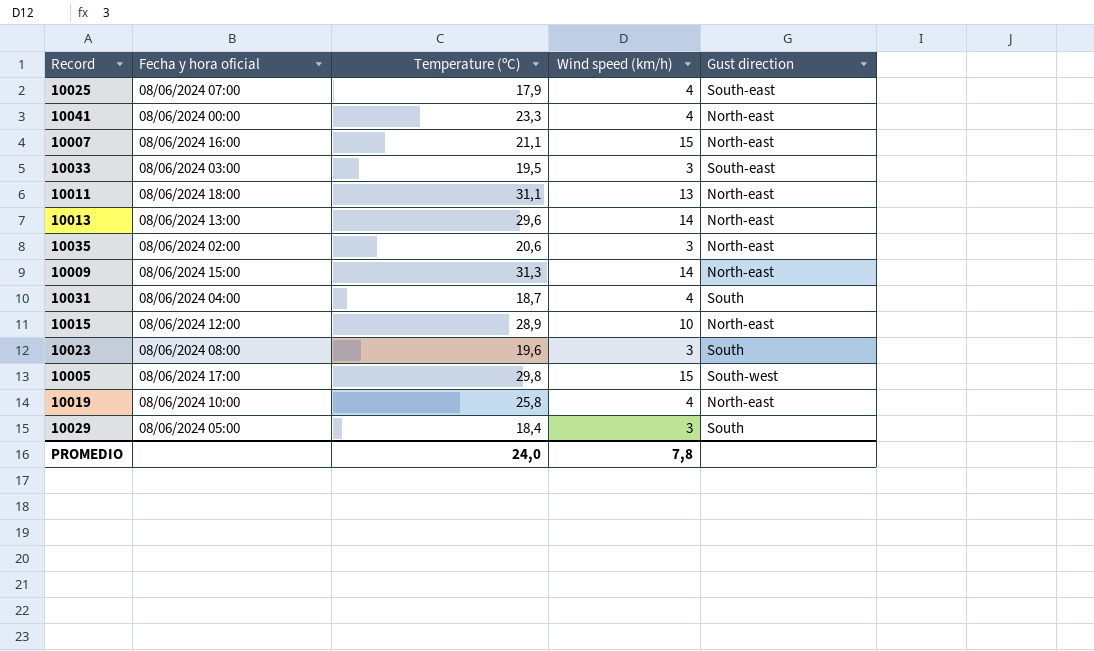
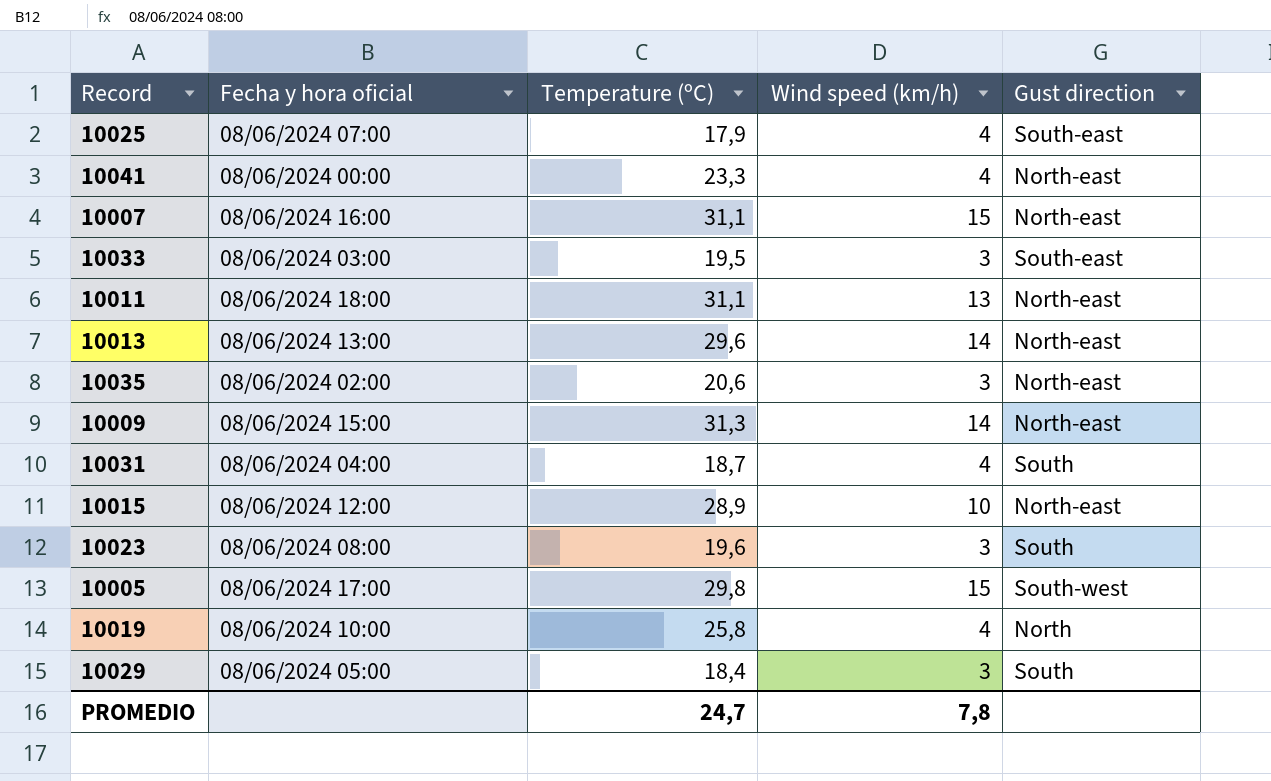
10007 | Temperature (ºC): 21,1 -> 31,1
10019 | Gust direction: North-east -> North
PROMEDIO | Temperature (ºC): 24,0 -> 24,7

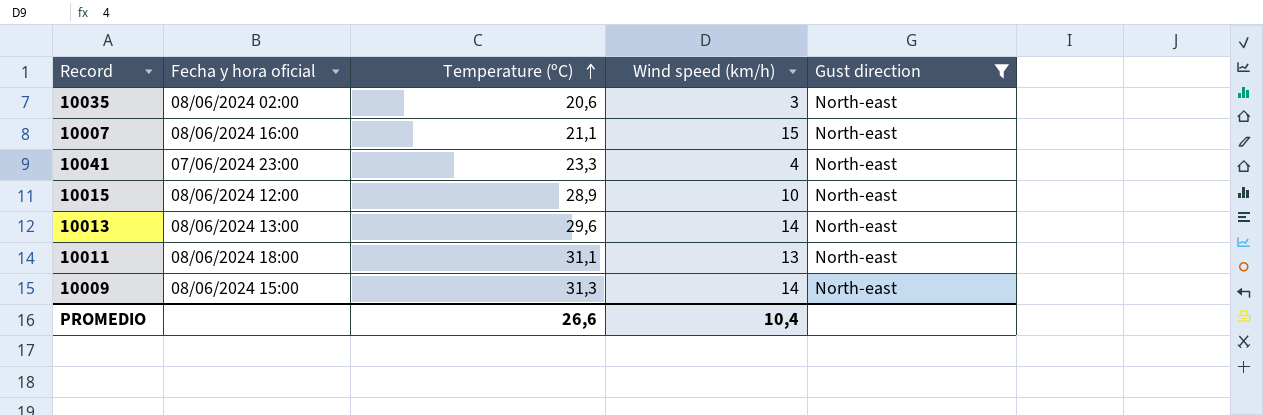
filter: none -> Gust direction = North-east
row order: none -> Temperature (ºC) ascending
10007 | Temperature (ºC): 31,1 -> 21,1
10041 | Fecha y hora oficial: 08/06/2024 00:00 -> 07/06/2024 23:00
PROMEDIO | Temperature (ºC): 24,7 -> 26,6
PROMEDIO | Wind speed (km/h): 7,8 -> 10,4

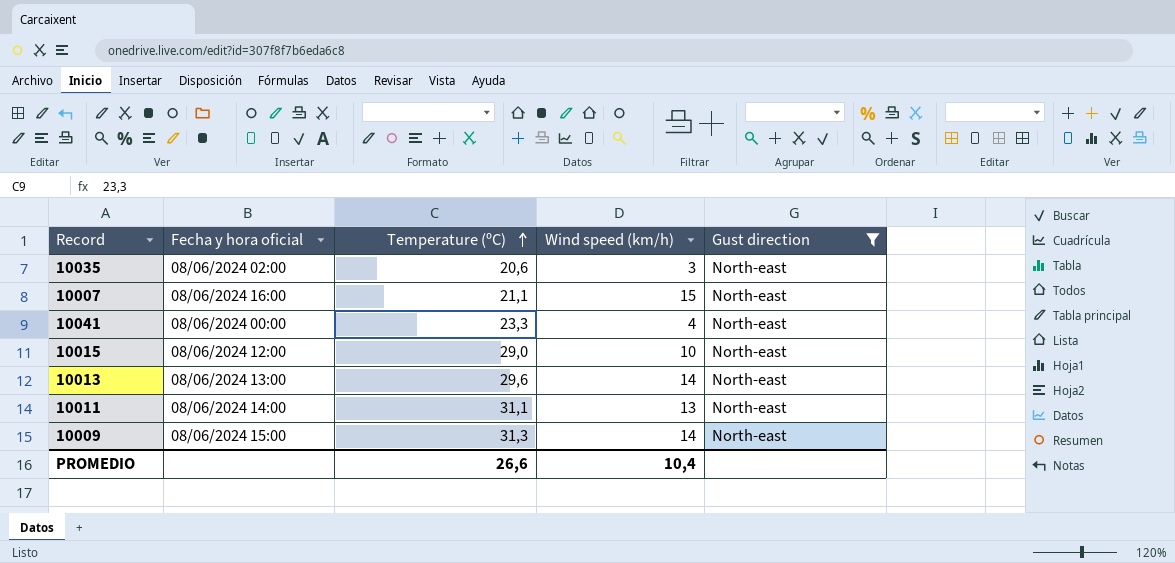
10041 | Fecha y hora oficial: 07/06/2024 23:00 -> 08/06/2024 00:00
10015 | Temperature (ºC): 28,9 -> 29,0
10011 | Fecha y hora oficial: 08/06/2024 18:00 -> 08/06/2024 14:00

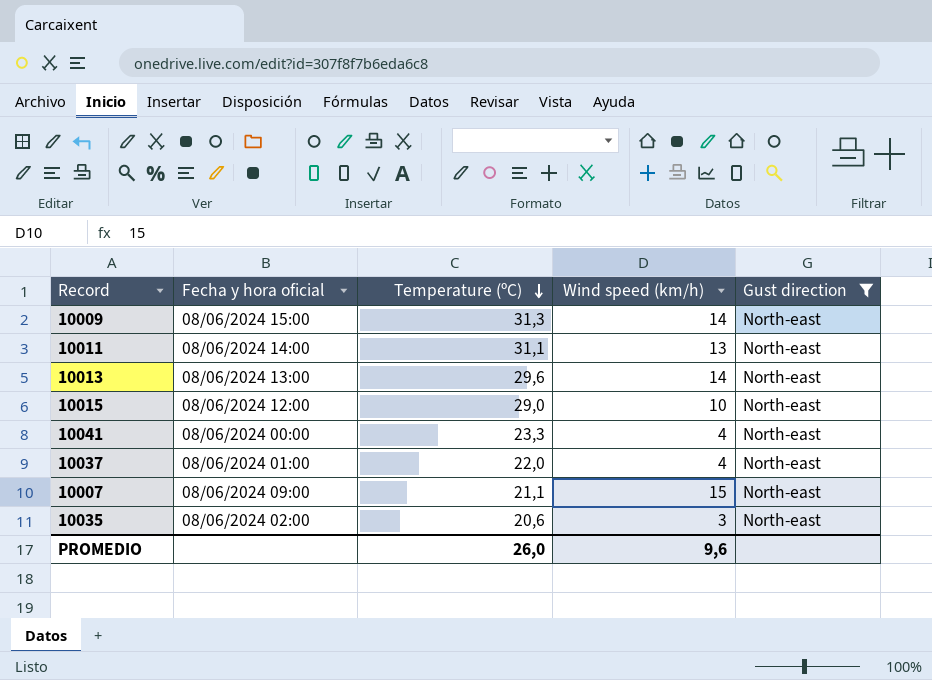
row order: Temperature (ºC) ascending -> Temperature (ºC) descending
row 10037: none -> 08/06/2024 01:00 | 22,0 | 4 | North-east
10007 | Fecha y hora oficial: 08/06/2024 16:00 -> 08/06/2024 09:00
PROMEDIO | Temperature (ºC): 26,6 -> 26,0
PROMEDIO | Wind speed (km/h): 10,4 -> 9,6

